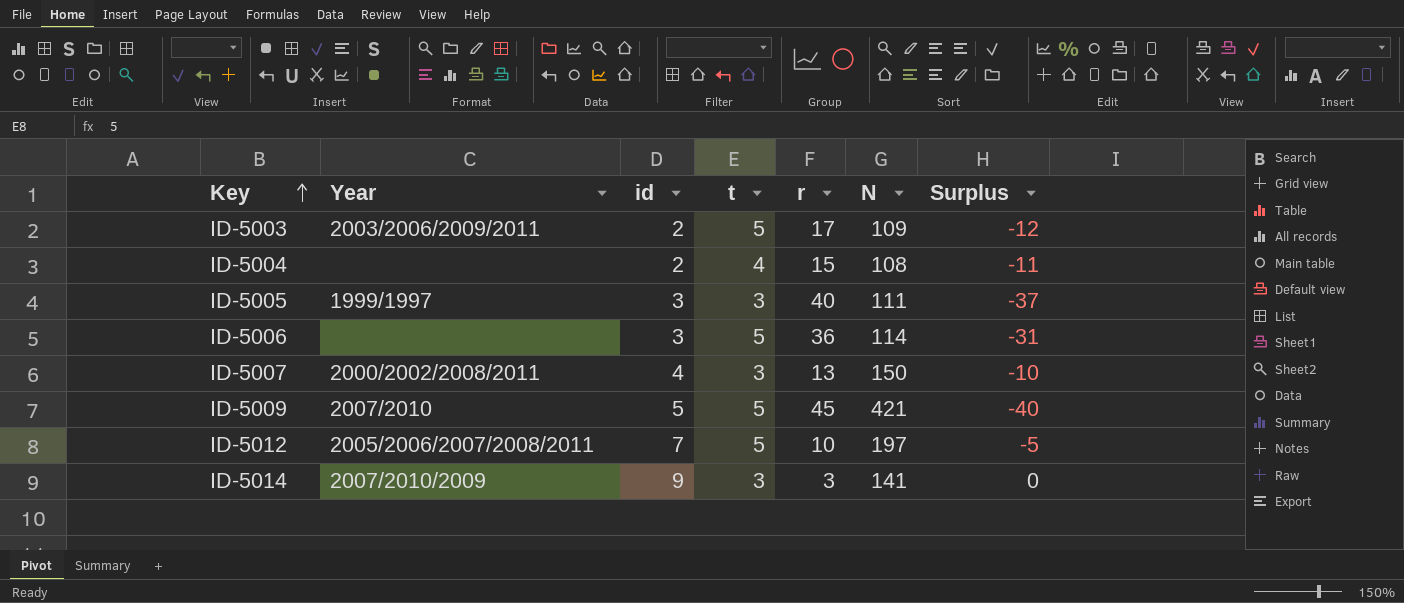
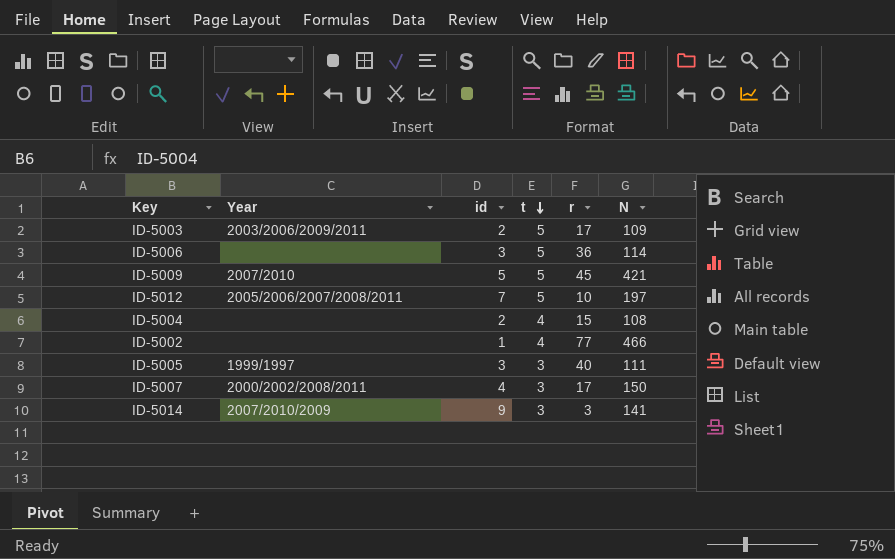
row order: Key ascending -> t descending
column Surplus | formula: [t] - [r] -> none
row ID-5002: none -> none | 1 | 4 | 77 | 466
ID-5007 | r: 13 -> 17

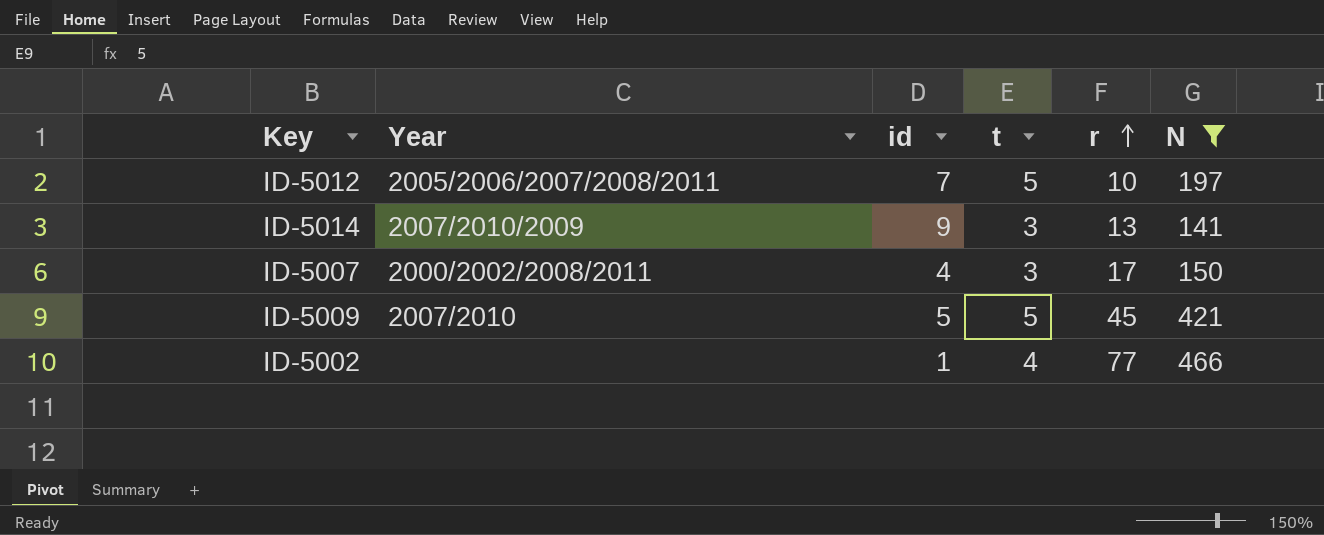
filter: none -> N >= 141
row order: t descending -> r ascending
ID-5014 | r: 3 -> 13

